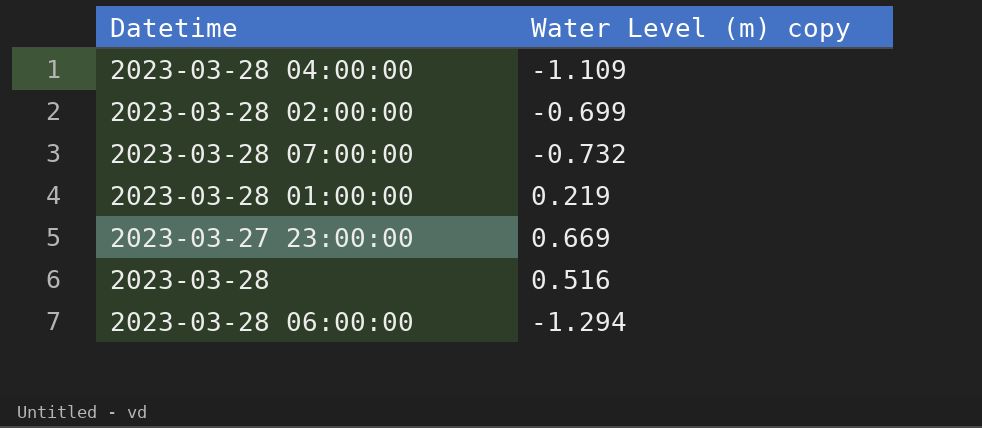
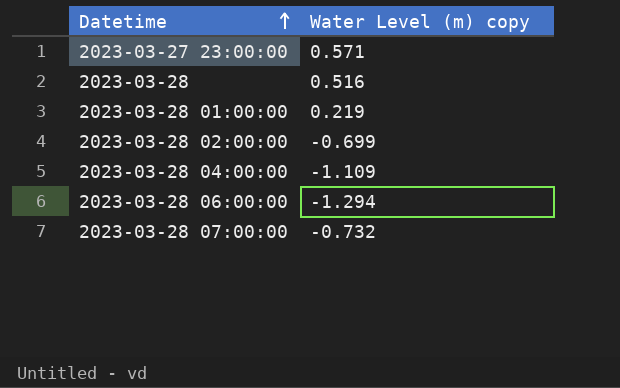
row order: none -> Datetime ascending
2023-03-27 23:00:00 | Water Level (m) copy: 0.669 -> 0.571

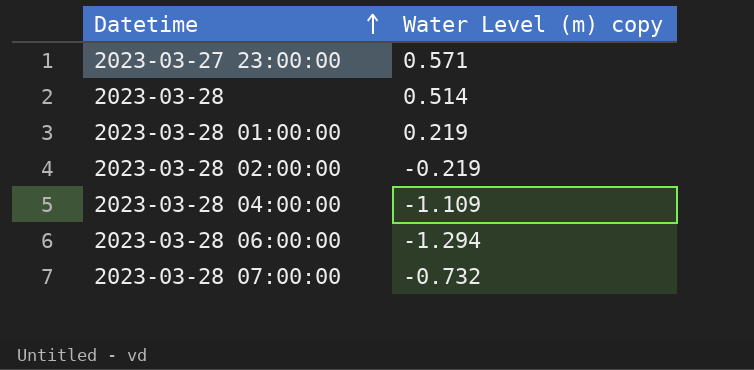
2023-03-28 | Water Level (m) copy: 0.516 -> 0.514
2023-03-28 02:00:00 | Water Level (m) copy: -0.699 -> -0.219

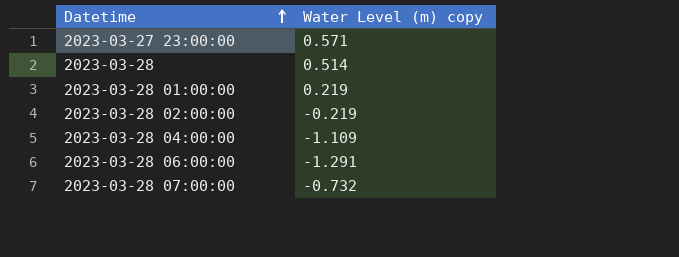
2023-03-28 06:00:00 | Water Level (m) copy: -1.294 -> -1.291

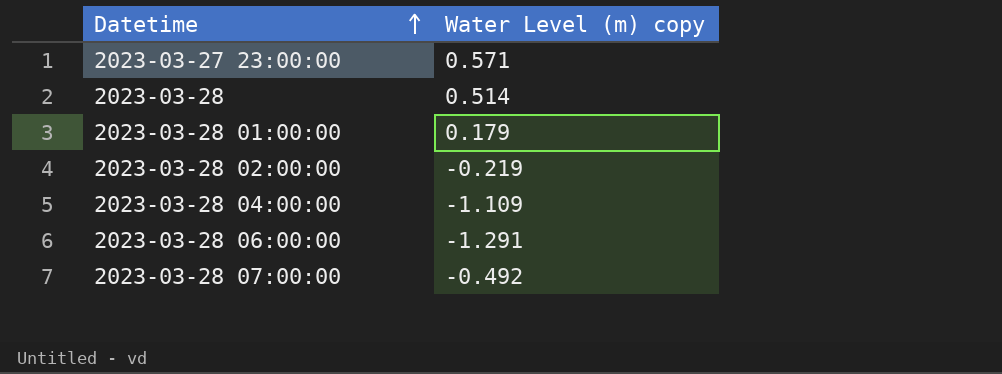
2023-03-28 01:00:00 | Water Level (m) copy: 0.219 -> 0.179
2023-03-28 07:00:00 | Water Level (m) copy: -0.732 -> -0.492

